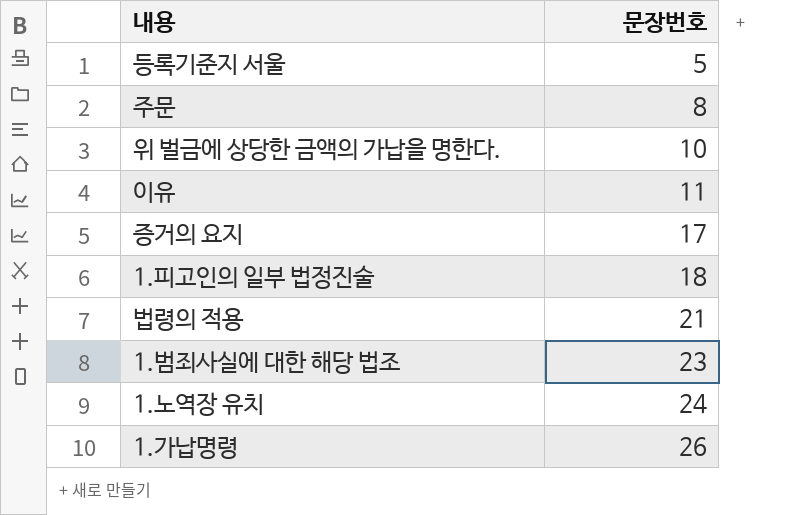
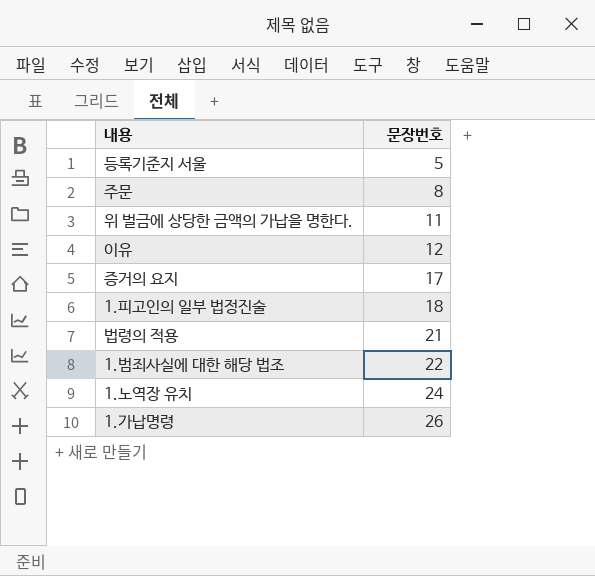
위 벌금에 상당한 금액의 가납을 명한다. | 문장번호: 10 -> 11
이유 | 문장번호: 11 -> 12
1.범죄사실에 대한 해당 법조 | 문장번호: 23 -> 22

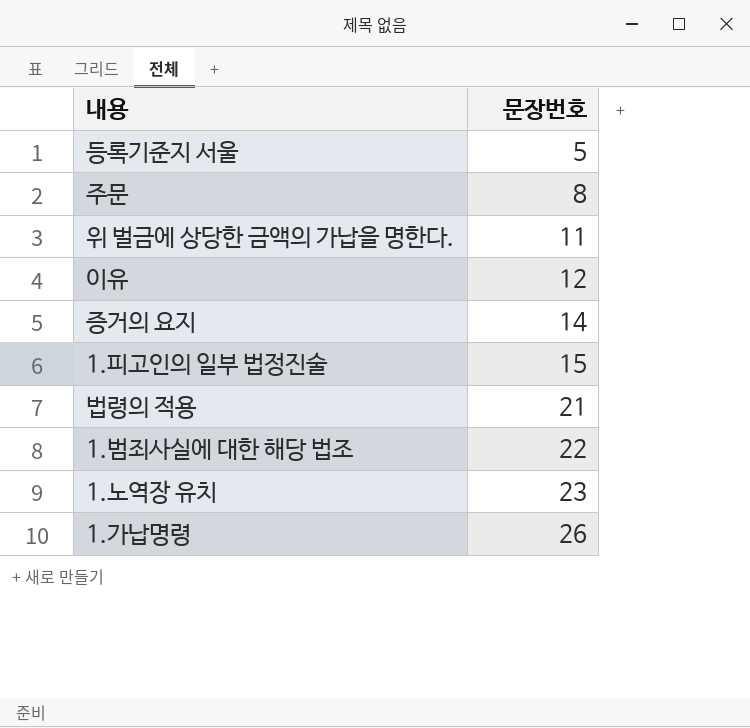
증거의 요지 | 문장번호: 17 -> 14
1.피고인의 일부 법정진술 | 문장번호: 18 -> 15
1.노역장 유치 | 문장번호: 24 -> 23

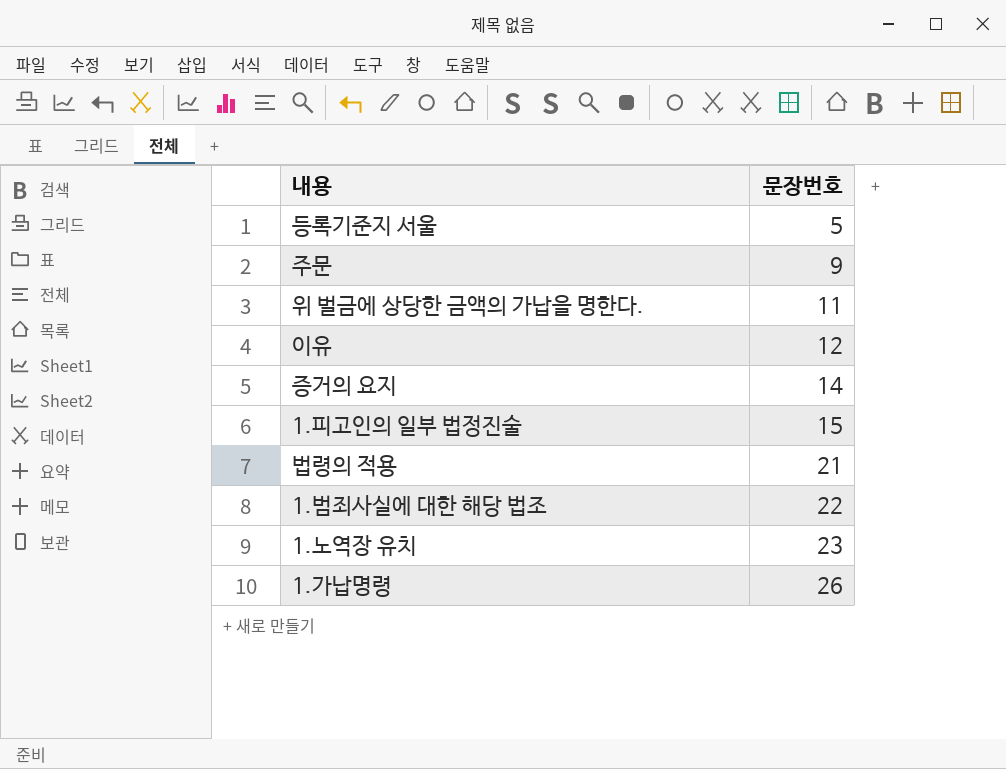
주문 | 문장번호: 8 -> 9

